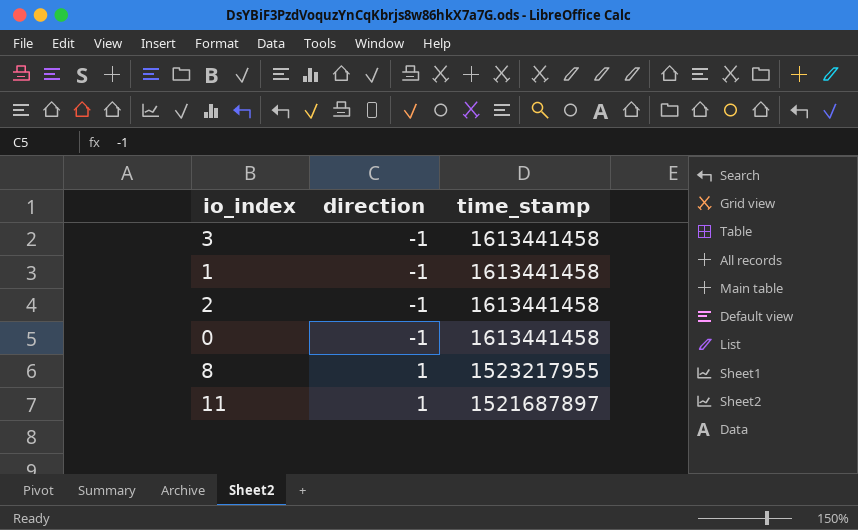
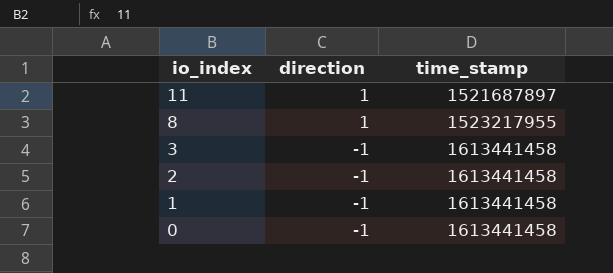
row order: direction ascending -> io_index descending

